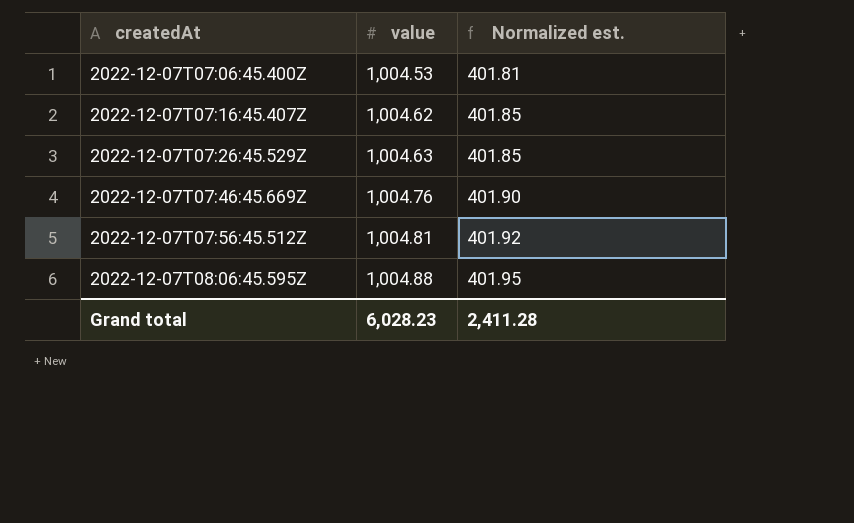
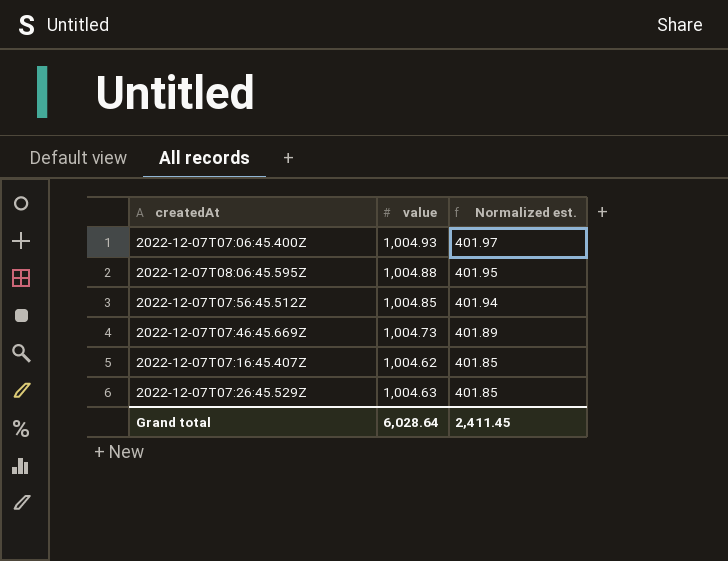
row order: createdAt ascending -> Normalized est. descending
2022-12-07T07:06:45.400Z | value: 1,004.53 -> 1,004.93
2022-12-07T07:06:45.400Z | Normalized est.: 401.81 -> 401.97
2022-12-07T07:56:45.512Z | value: 1,004.81 -> 1,004.85
2022-12-07T07:56:45.512Z | Normalized est.: 401.92 -> 401.94
2022-12-07T07:46:45.669Z | value: 1,004.76 -> 1,004.73
2022-12-07T07:46:45.669Z | Normalized est.: 401.90 -> 401.89
Grand total | value: 6,028.23 -> 6,028.64
Grand total | Normalized est.: 2,411.28 -> 2,411.45

